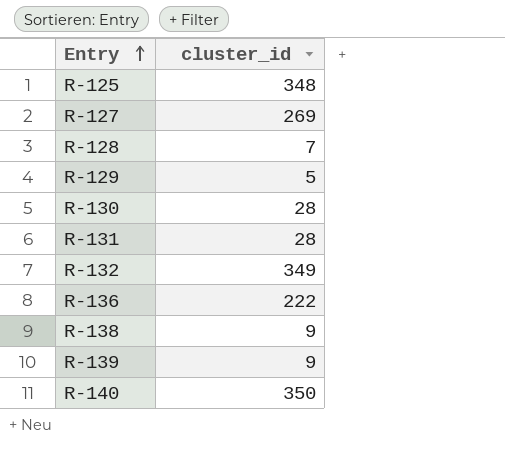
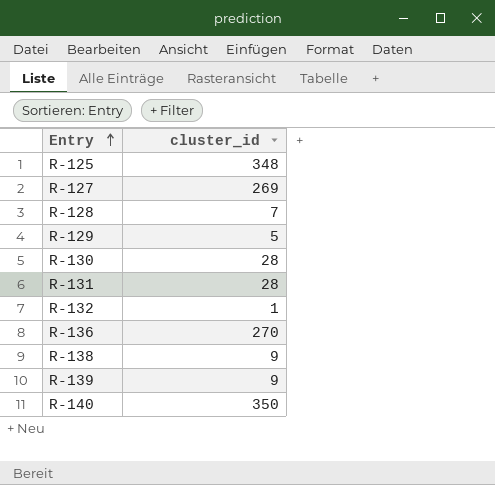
R-132 | cluster_id: 349 -> 1
R-136 | cluster_id: 222 -> 270

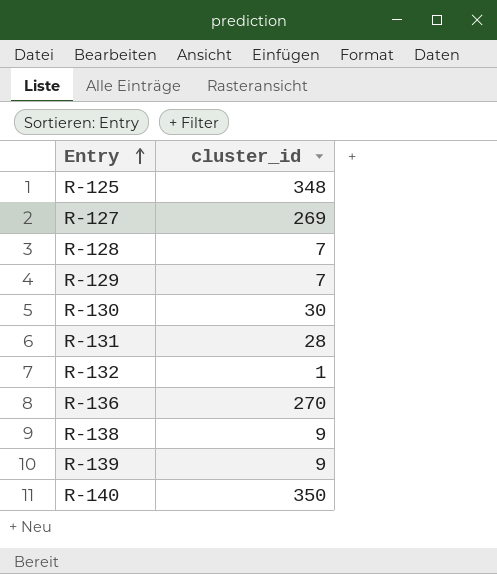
R-129 | cluster_id: 5 -> 7
R-130 | cluster_id: 28 -> 30

